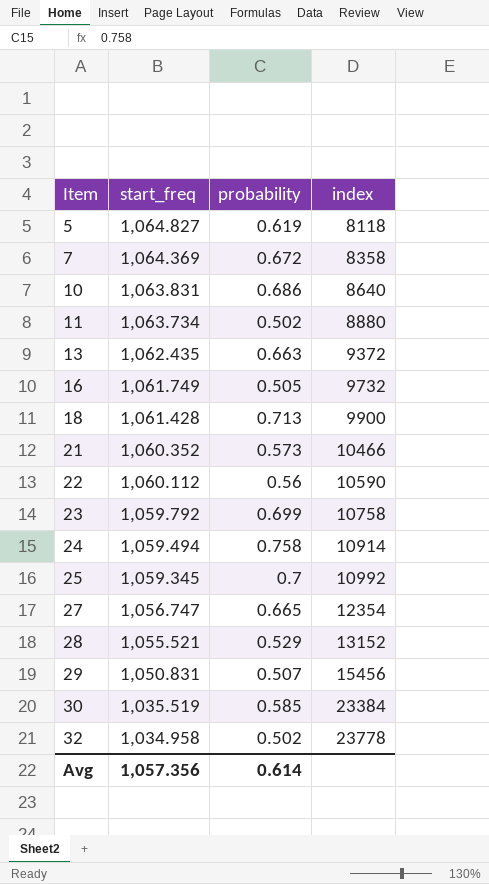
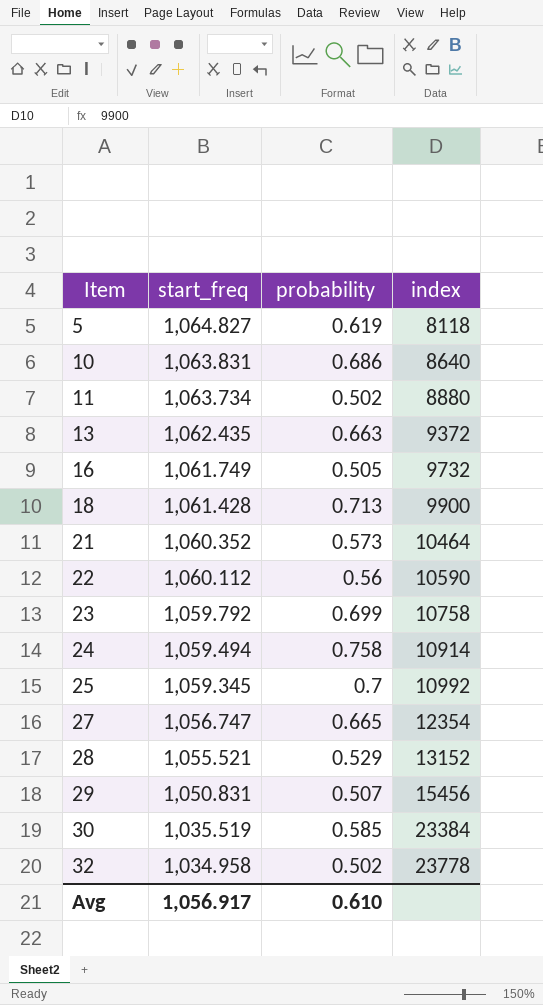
row 7: 1,064.369 | 0.672 | 8358 -> none
21 | index: 10466 -> 10464
Avg | start_freq: 1,057.356 -> 1,056.917
Avg | probability: 0.614 -> 0.610

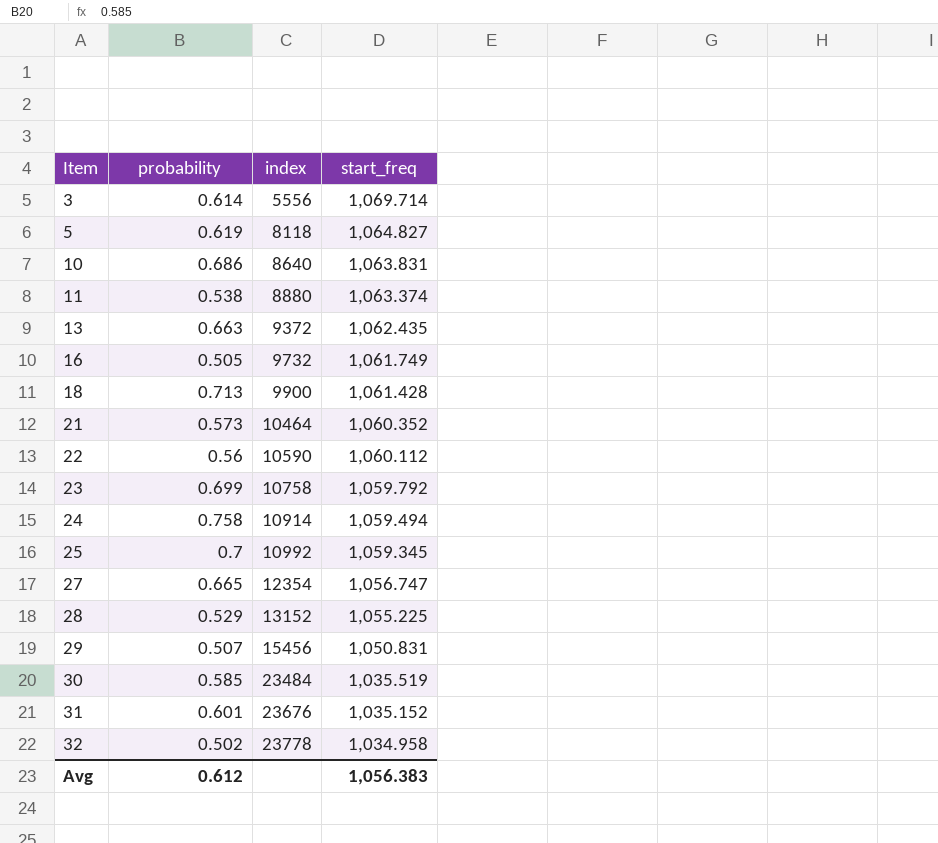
column start_freq | position: 2 -> 4
row 3: none -> 0.614 | 5556 | 1,069.714
11 | probability: 0.502 -> 0.538
11 | start_freq: 1,063.734 -> 1,063.374
28 | start_freq: 1,055.521 -> 1,055.225
30 | index: 23384 -> 23484
row 31: none -> 0.601 | 23676 | 1,035.152
Avg | probability: 0.610 -> 0.612
Avg | start_freq: 1,056.917 -> 1,056.383

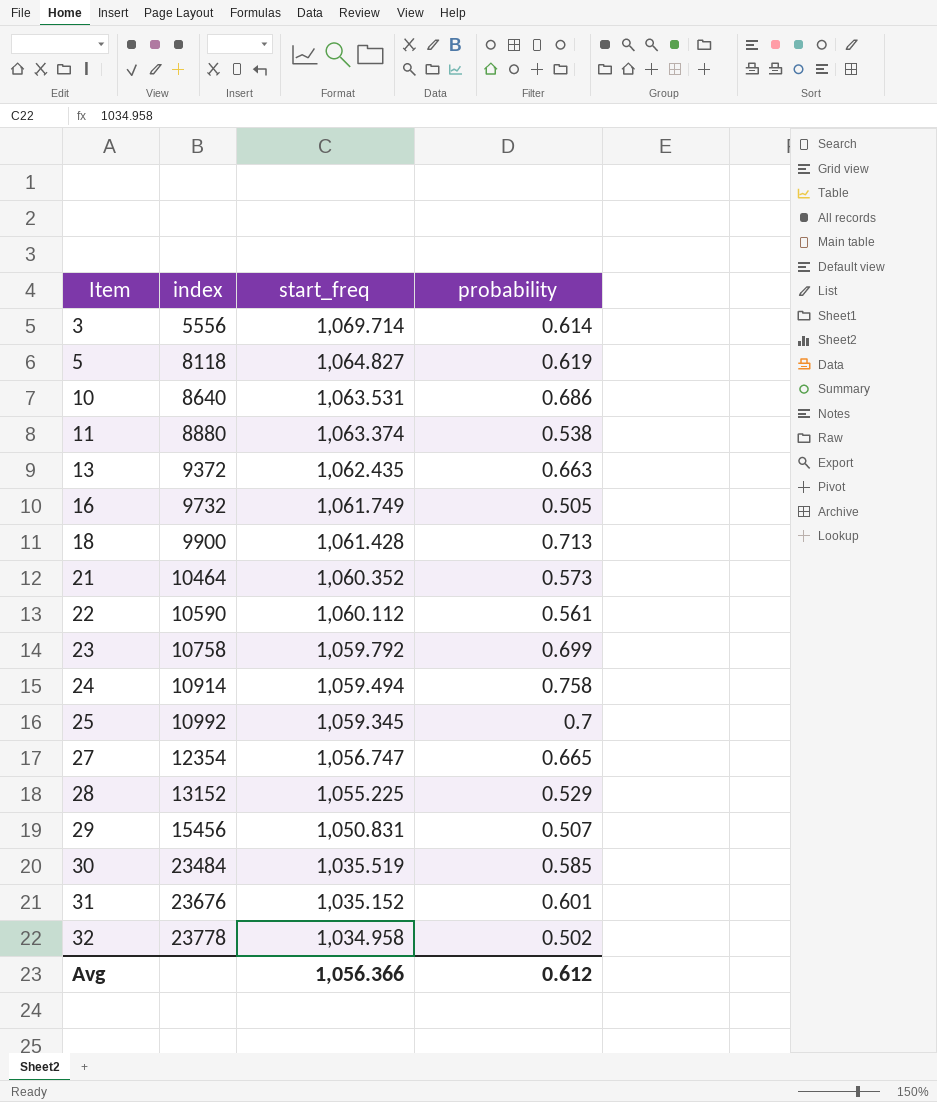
column probability | position: 2 -> 4
10 | start_freq: 1,063.831 -> 1,063.531
22 | probability: 0.56 -> 0.561
Avg | start_freq: 1,056.383 -> 1,056.366

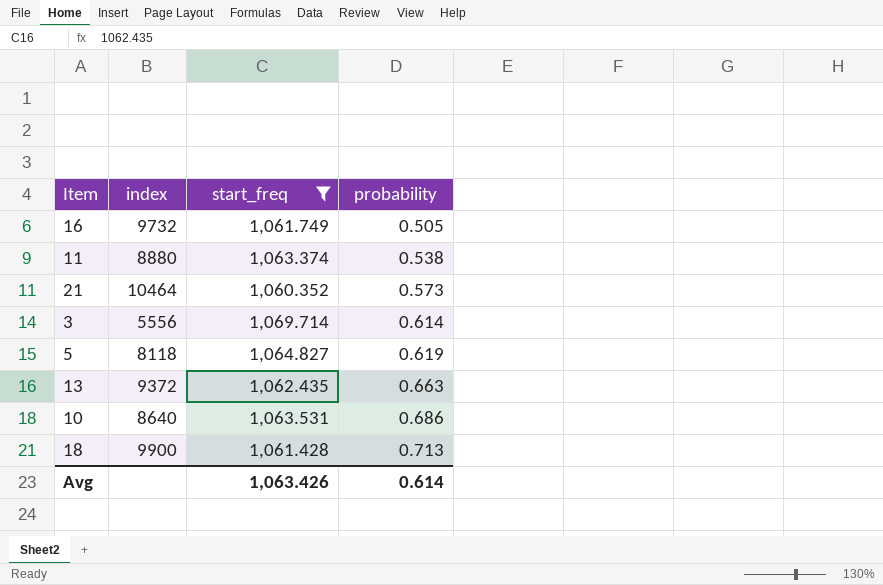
filter: none -> start_freq >= 1,060.352
row order: Item ascending -> probability ascending
Avg | start_freq: 1,056.366 -> 1,063.426
Avg | probability: 0.612 -> 0.614

